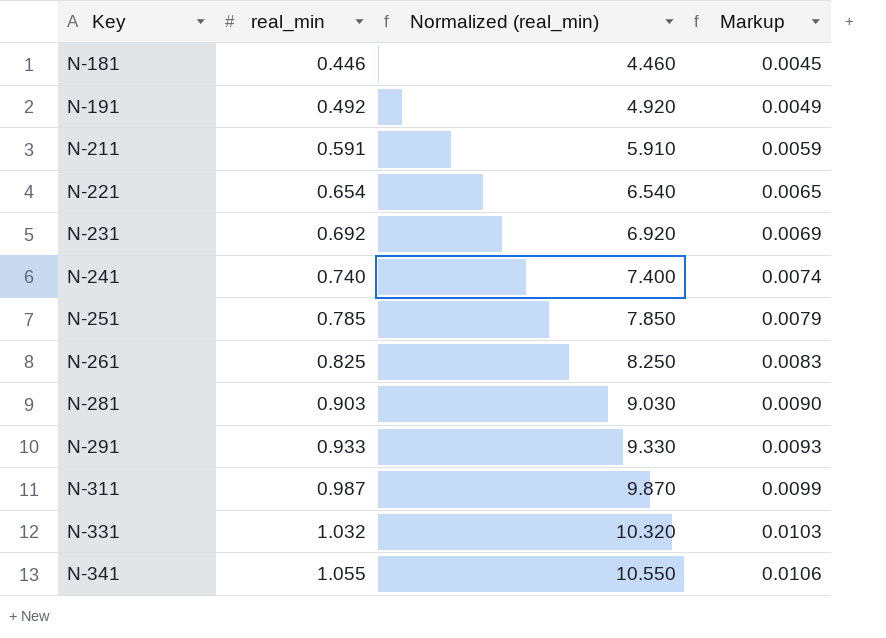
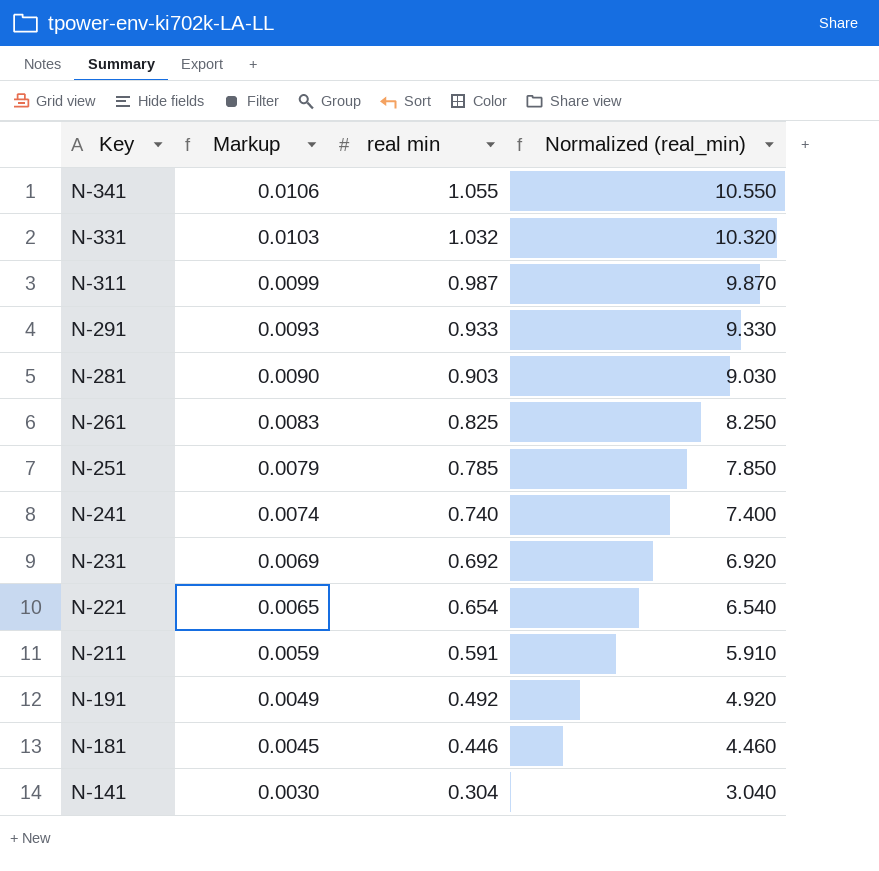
row order: Key ascending -> Key descending
column Markup | position: 4 -> 2
column name: real_min -> real min
row N-141: none -> 0.0030 | 0.304 | 3.040

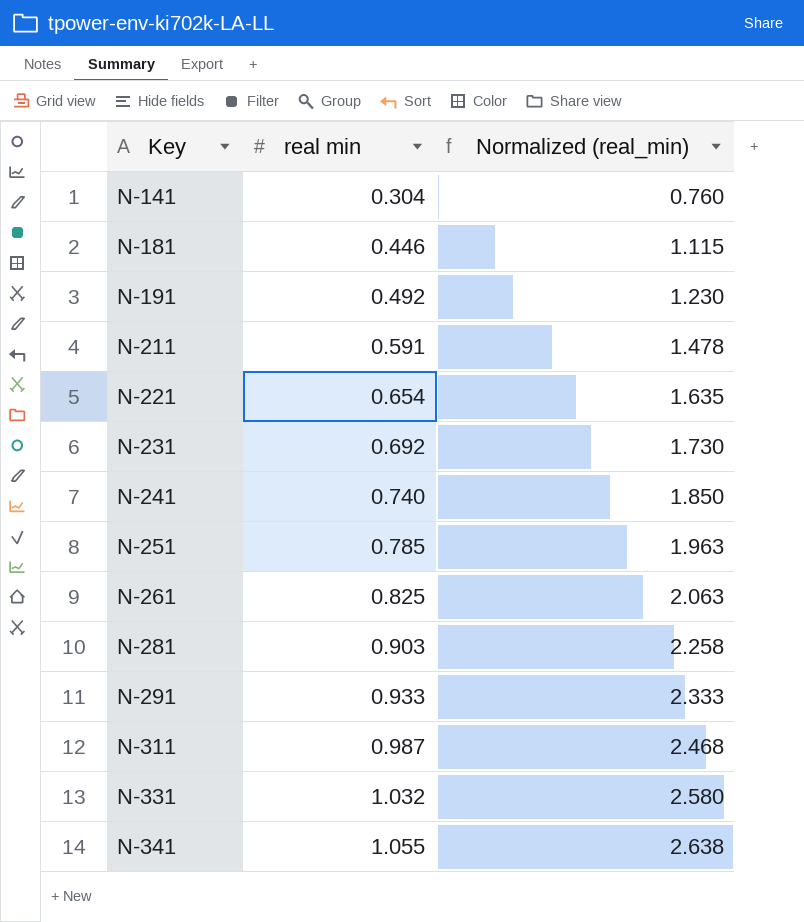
row order: Key descending -> Key ascending
column Markup | formula: [real min] * 0.01 -> none
column Normalized (real_min) | formula: [real min] * 10 -> [real min] * 2.5

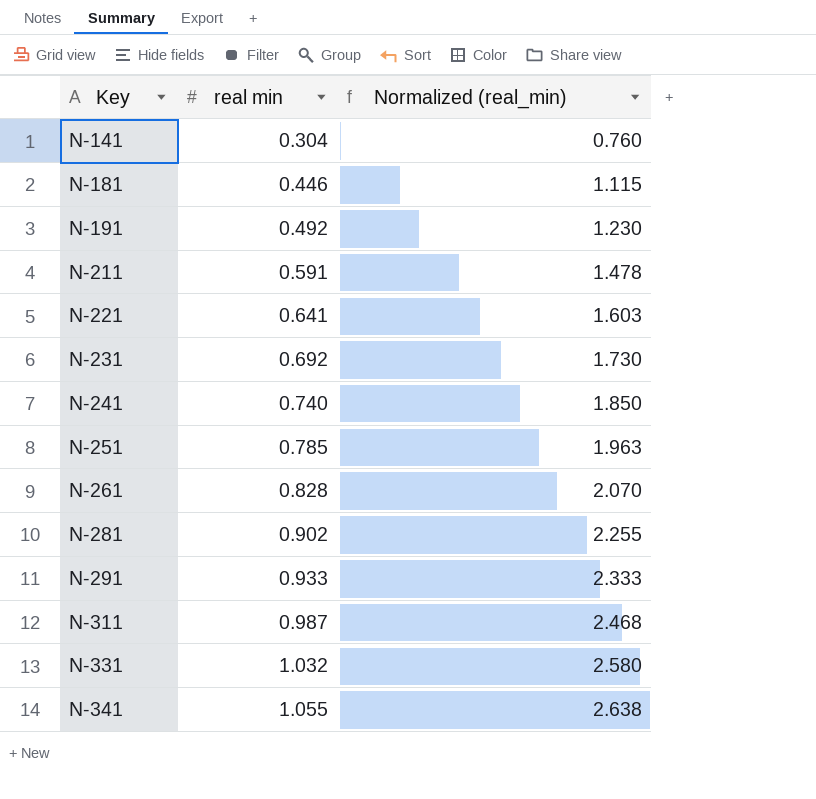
N-221 | real min: 0.654 -> 0.641
N-221 | Normalized (real_min): 1.635 -> 1.603
N-261 | real min: 0.825 -> 0.828
N-261 | Normalized (real_min): 2.063 -> 2.070
N-281 | real min: 0.903 -> 0.902
N-281 | Normalized (real_min): 2.258 -> 2.255

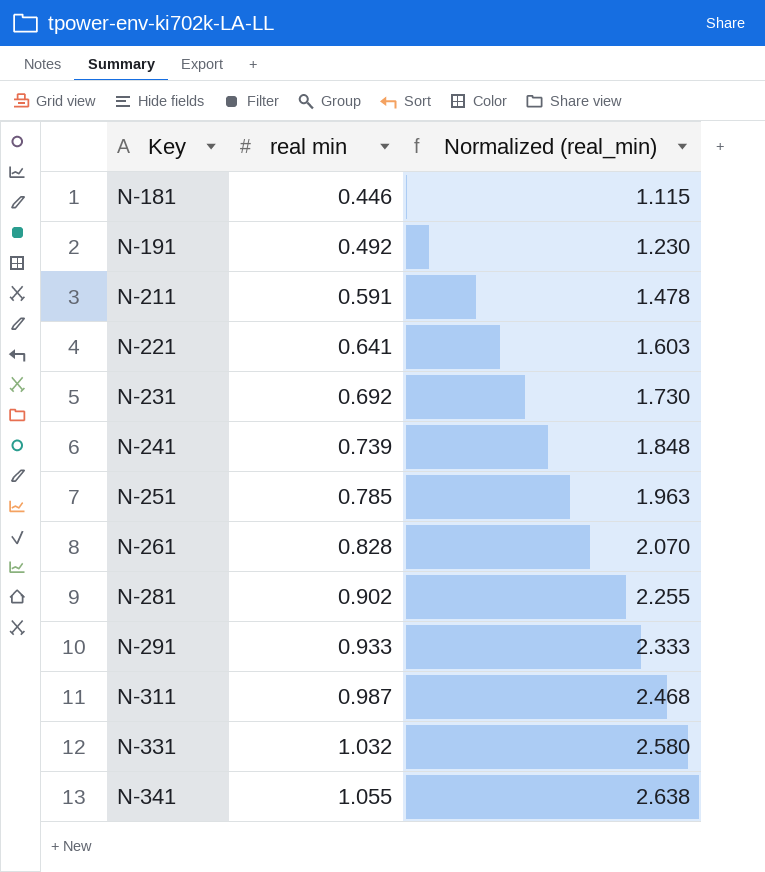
row N-141: 0.304 | 0.760 -> none
N-241 | real min: 0.740 -> 0.739
N-241 | Normalized (real_min): 1.850 -> 1.848

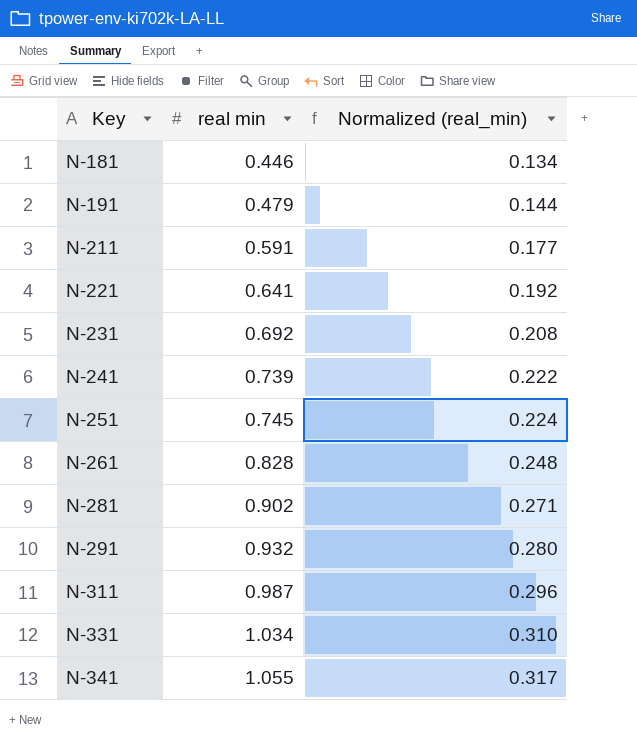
column Normalized (real_min) | formula: [real min] * 2.5 -> [real min] * 0.3
N-191 | real min: 0.492 -> 0.479
N-251 | real min: 0.785 -> 0.745
N-291 | real min: 0.933 -> 0.932
N-331 | real min: 1.032 -> 1.034

